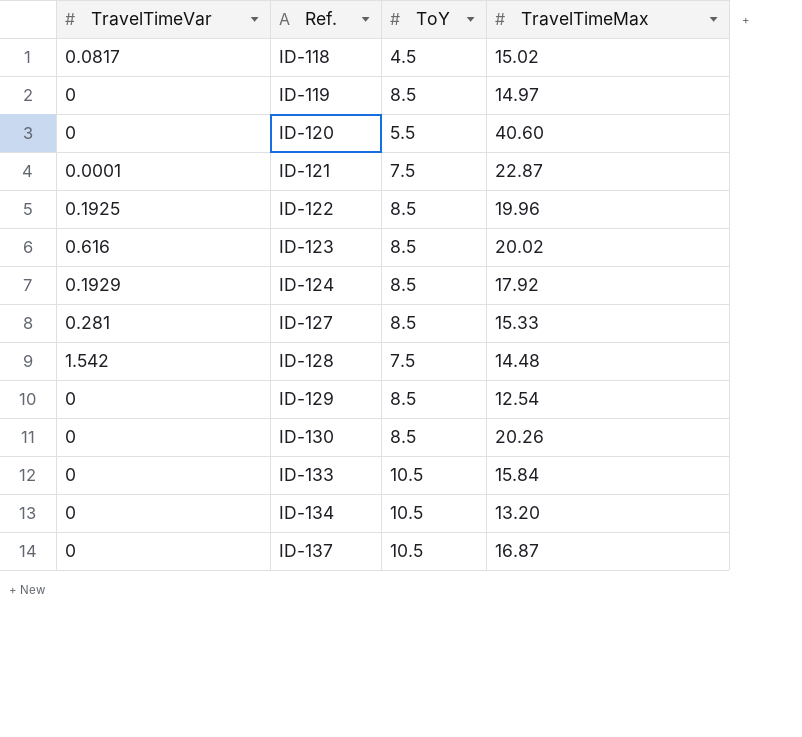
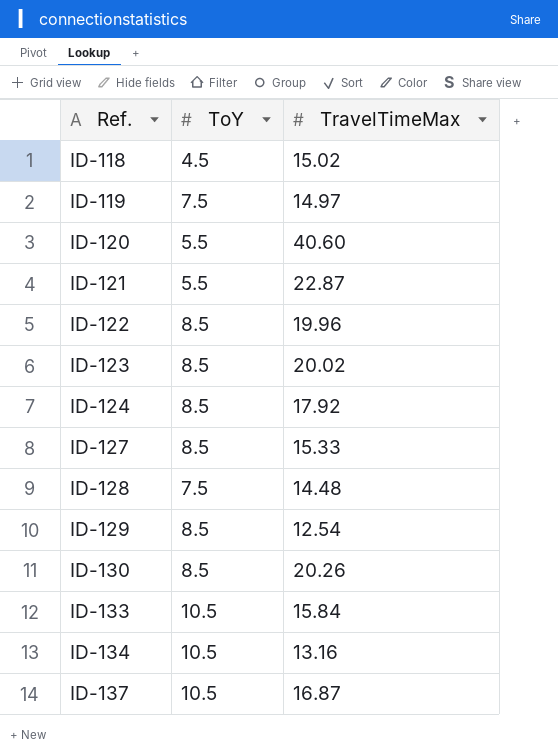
column TravelTimeVar | position: 1 -> none
ID-119 | ToY: 8.5 -> 7.5
ID-121 | ToY: 7.5 -> 5.5
ID-134 | TravelTimeMax: 13.20 -> 13.16

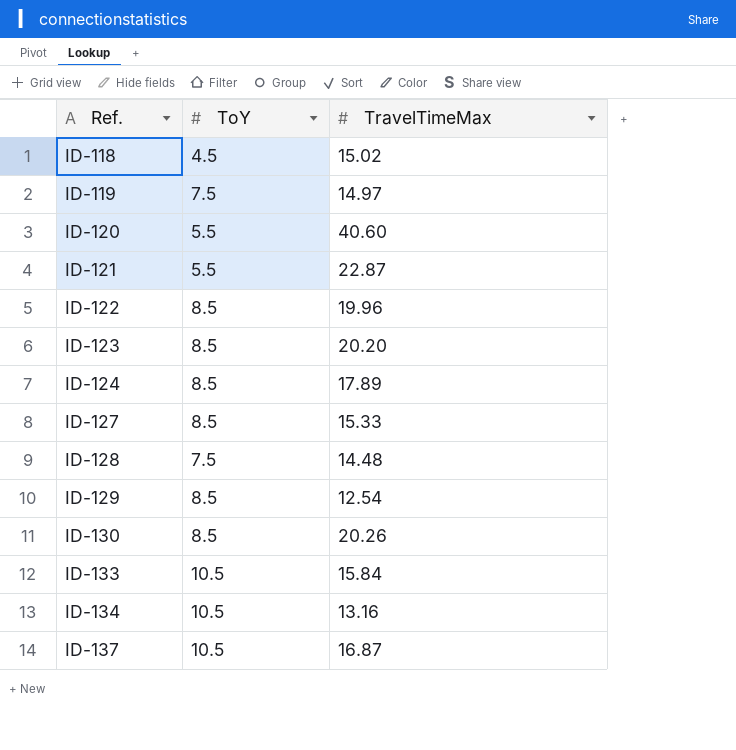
ID-123 | TravelTimeMax: 20.02 -> 20.20
ID-124 | TravelTimeMax: 17.92 -> 17.89

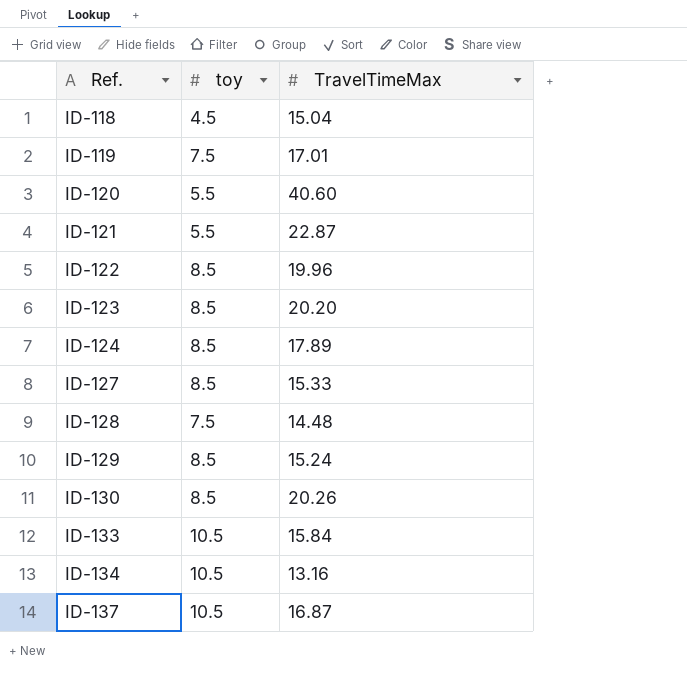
column name: ToY -> toy
ID-118 | TravelTimeMax: 15.02 -> 15.04
ID-119 | TravelTimeMax: 14.97 -> 17.01
ID-129 | TravelTimeMax: 12.54 -> 15.24

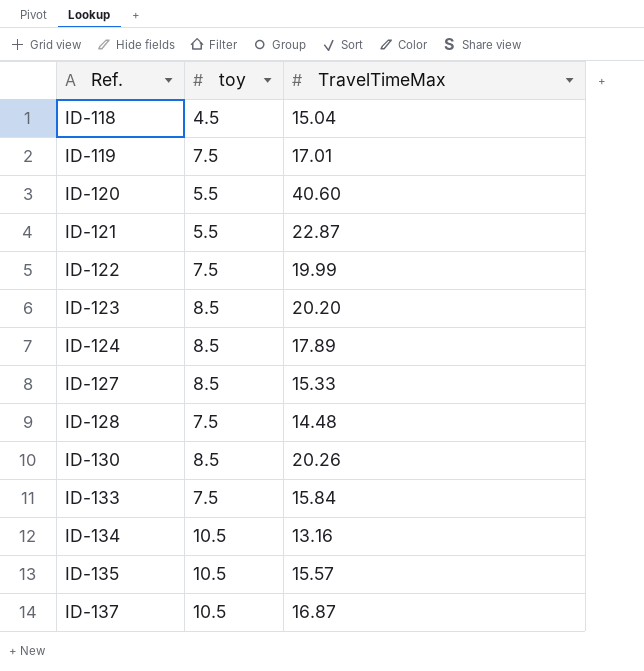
row ID-129: 8.5 | 15.24 -> none
ID-122 | toy: 8.5 -> 7.5
ID-122 | TravelTimeMax: 19.96 -> 19.99
ID-133 | toy: 10.5 -> 7.5
row ID-135: none -> 10.5 | 15.57

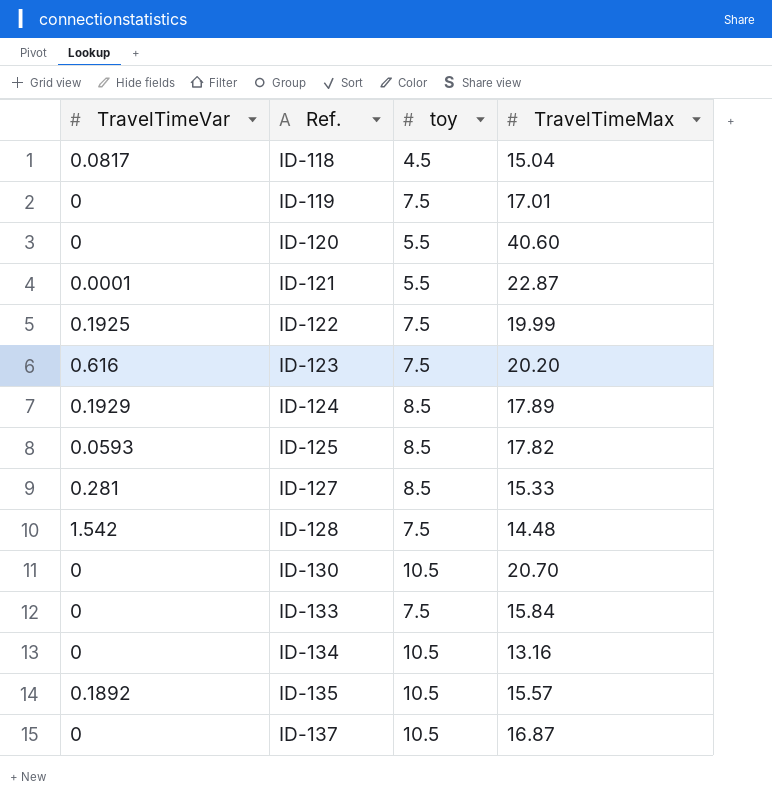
column TravelTimeVar | position: none -> 1
ID-123 | toy: 8.5 -> 7.5
row ID-125: none -> 0.0593 | 8.5 | 17.82
ID-130 | toy: 8.5 -> 10.5
ID-130 | TravelTimeMax: 20.26 -> 20.70

